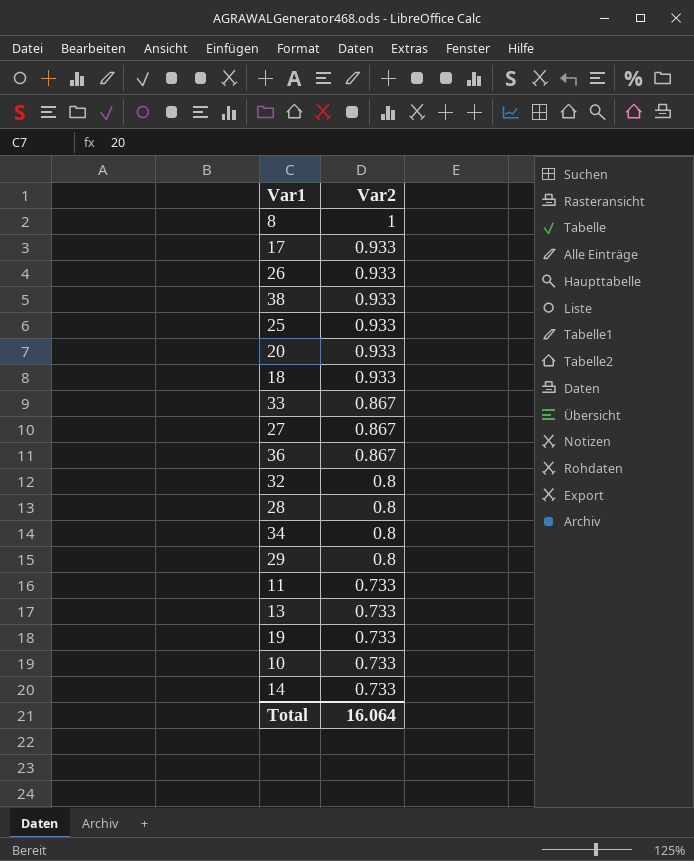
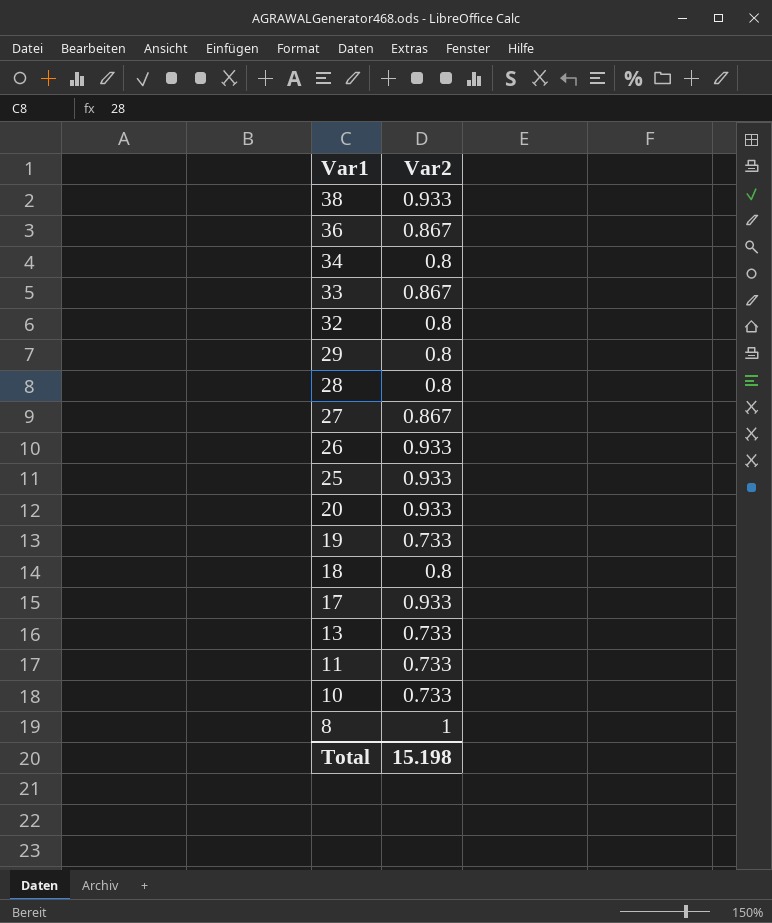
row order: Var2 descending -> Var1 descending
row 14: 0.733 -> none
18 | Var2: 0.933 -> 0.8
Total | Var2: 16.064 -> 15.198

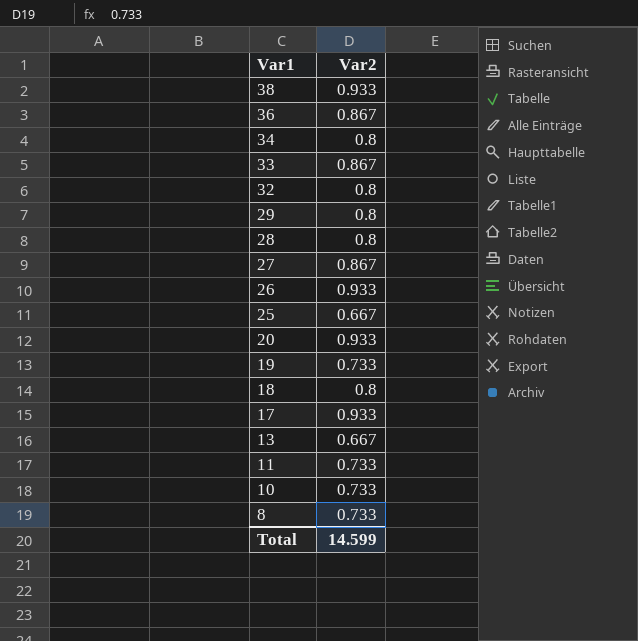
25 | Var2: 0.933 -> 0.667
13 | Var2: 0.733 -> 0.667
8 | Var2: 1 -> 0.733
Total | Var2: 15.198 -> 14.599

